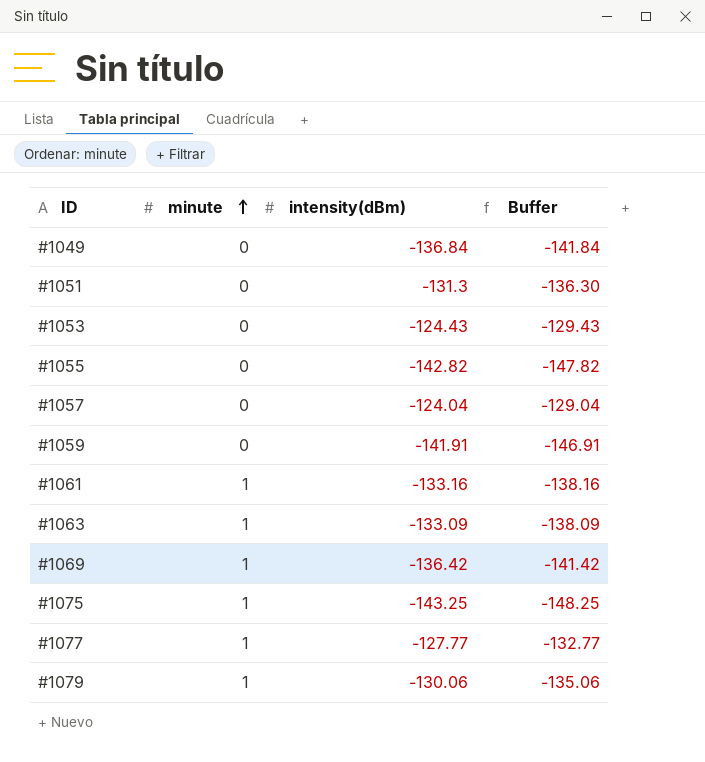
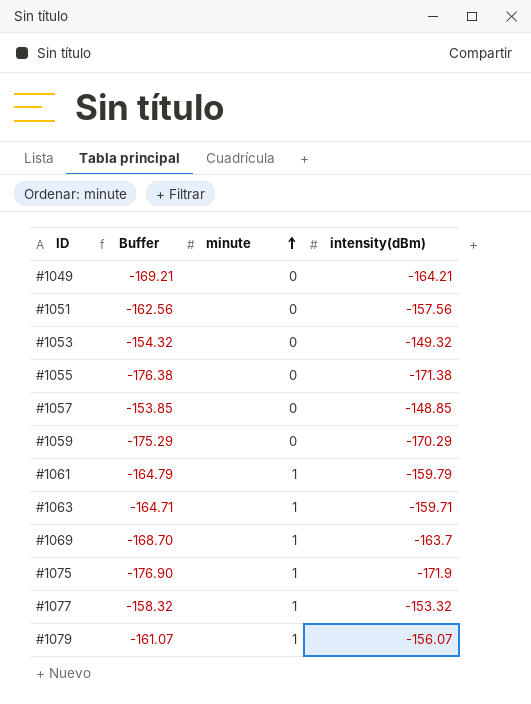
column Buffer | position: 4 -> 2
#1049 | Buffer: -141.84 -> -169.21
#1049 | intensity(dBm): -136.84 -> -164.21
#1051 | Buffer: -136.30 -> -162.56
#1051 | intensity(dBm): -131.3 -> -157.56
#1053 | Buffer: -129.43 -> -154.32
#1053 | intensity(dBm): -124.43 -> -149.32
#1055 | Buffer: -147.82 -> -176.38
#1055 | intensity(dBm): -142.82 -> -171.38
#1057 | Buffer: -129.04 -> -153.85
#1057 | intensity(dBm): -124.04 -> -148.85
#1059 | Buffer: -146.91 -> -175.29
#1059 | intensity(dBm): -141.91 -> -170.29
#1061 | Buffer: -138.16 -> -164.79
#1061 | intensity(dBm): -133.16 -> -159.79
#1063 | Buffer: -138.09 -> -164.71
#1063 | intensity(dBm): -133.09 -> -159.71
#1069 | Buffer: -141.42 -> -168.70
#1069 | intensity(dBm): -136.42 -> -163.7
#1075 | Buffer: -148.25 -> -176.90
#1075 | intensity(dBm): -143.25 -> -171.9
#1077 | Buffer: -132.77 -> -158.32
#1077 | intensity(dBm): -127.77 -> -153.32
#1079 | Buffer: -135.06 -> -161.07
#1079 | intensity(dBm): -130.06 -> -156.07

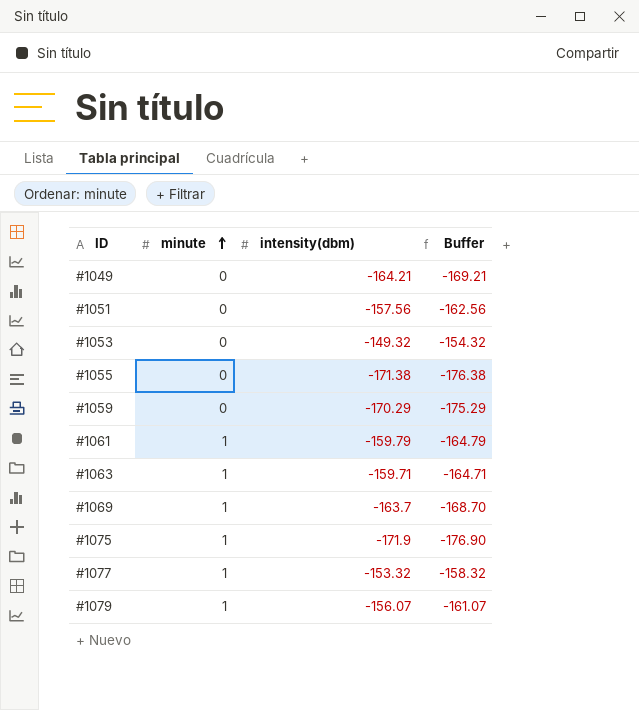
column name: intensity(dBm) -> intensity(dbm)
column Buffer | position: 2 -> 4
row #1057: -153.85 | 0 | -148.85 -> none

